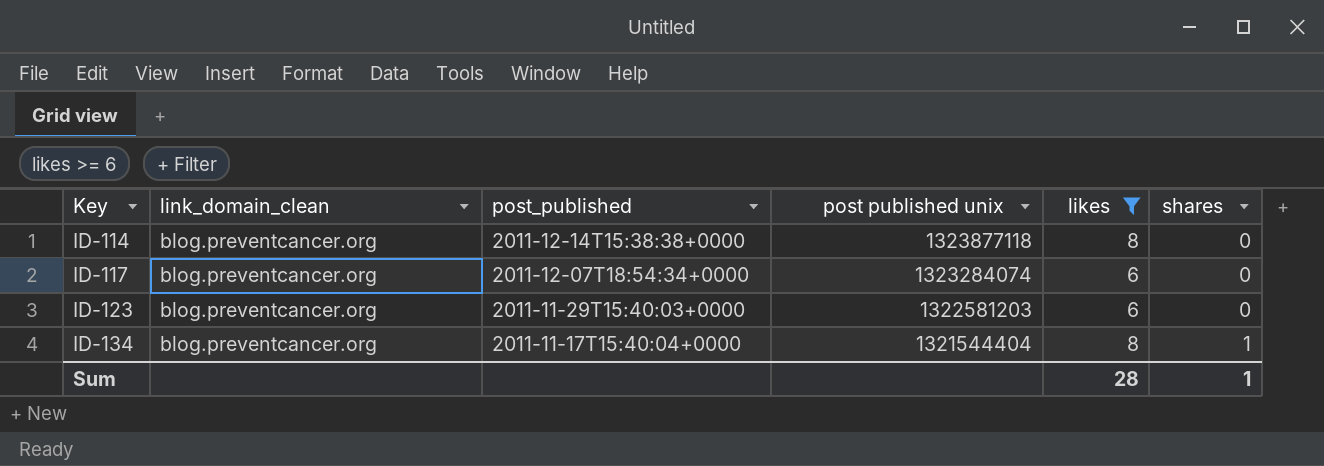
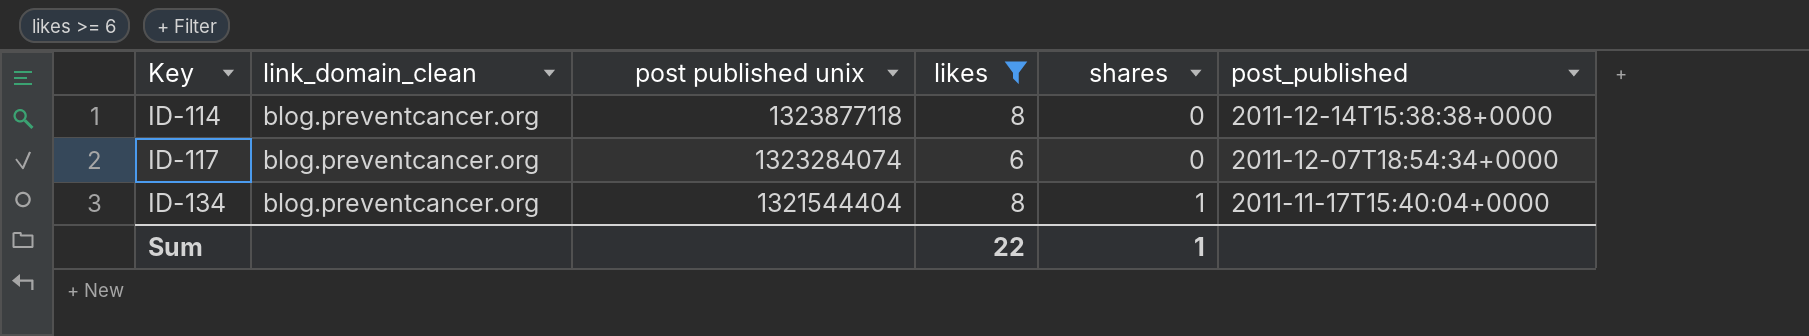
column post_published | position: 3 -> 6
row ID-123: blog.preventcancer.org | 2011-11-29T15:40:03+0000 | 1322581203 | 6 | 0 -> none
Sum | likes: 28 -> 22

